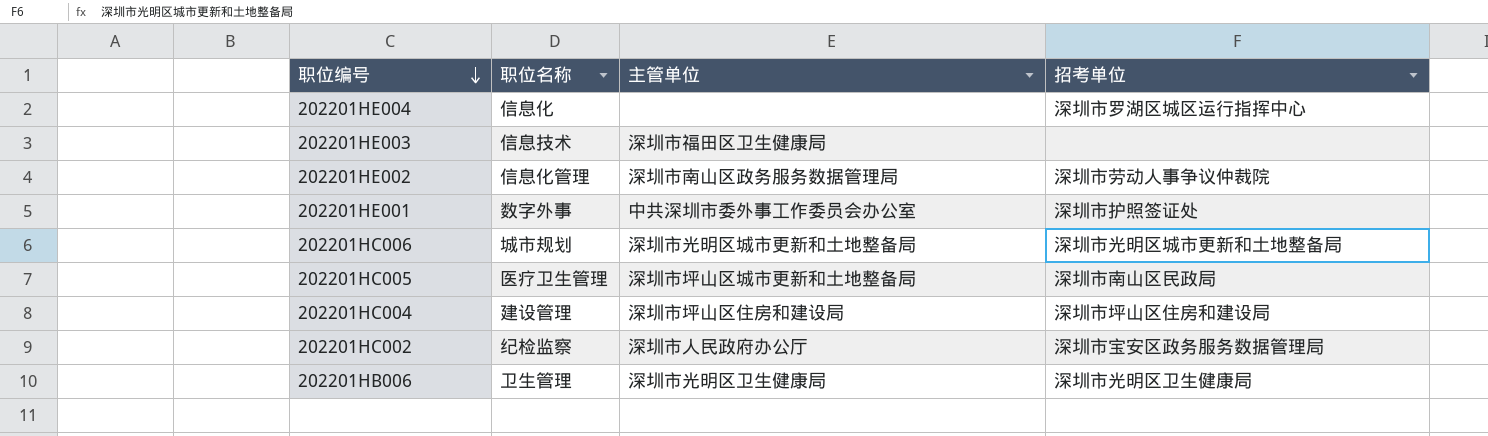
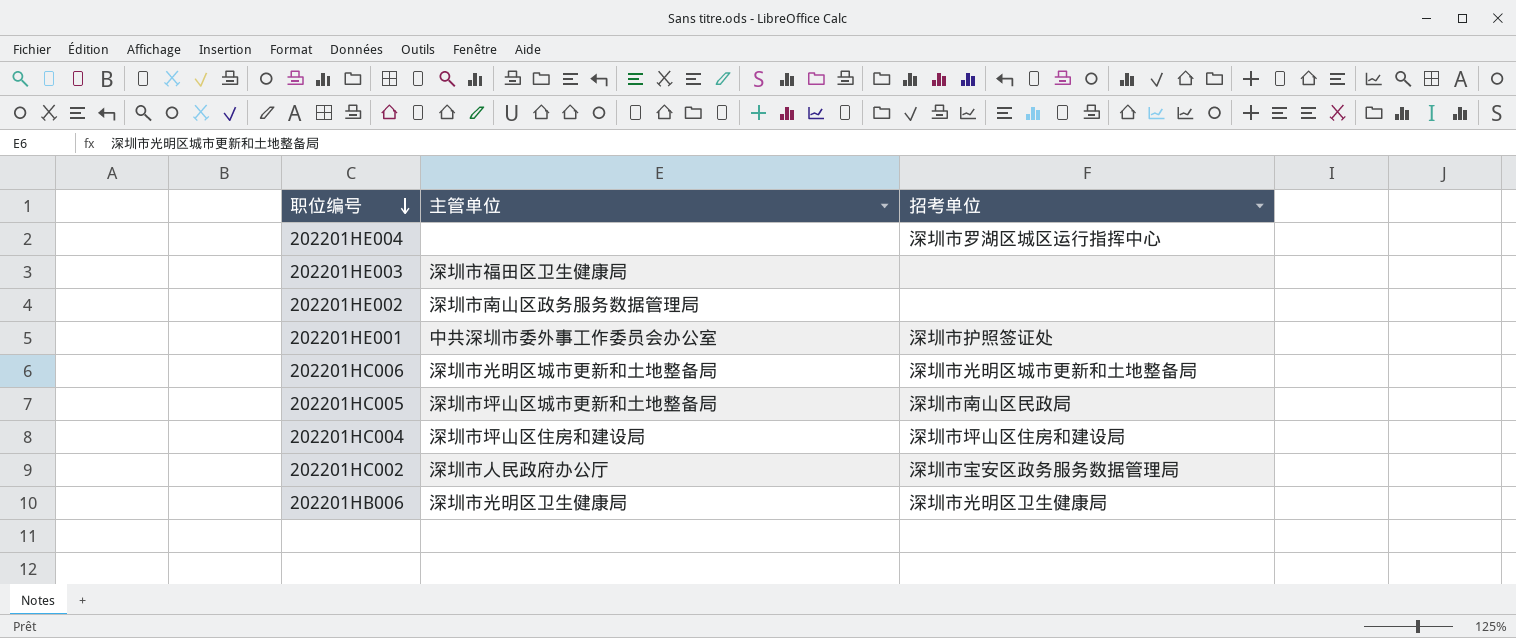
column 职位名称 | position: 2 -> none
202201HE002 | 招考单位: 深圳市劳动人事争议仲裁院 -> none

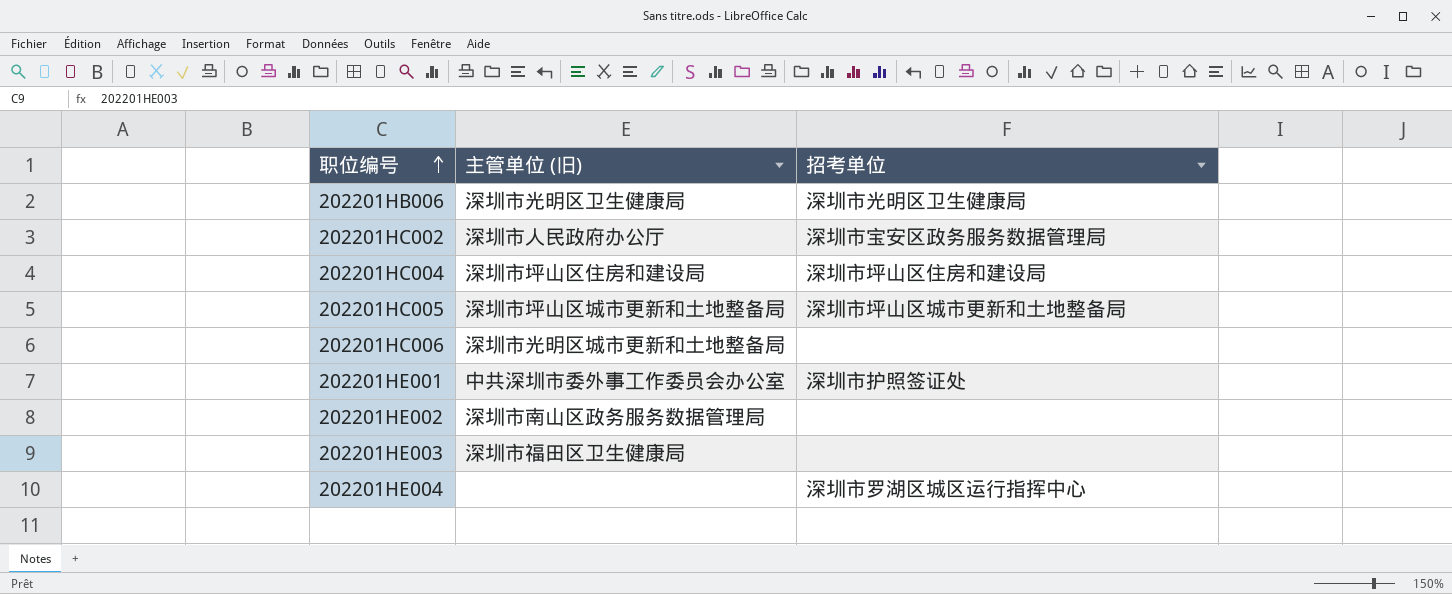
row order: 职位编号 descending -> 职位编号 ascending
column name: 主管单位 -> 主管单位 (旧)
202201HC005 | 招考单位: 深圳市南山区民政局 -> 深圳市坪山区城市更新和土地整备局
202201HC006 | 招考单位: 深圳市光明区城市更新和土地整备局 -> none

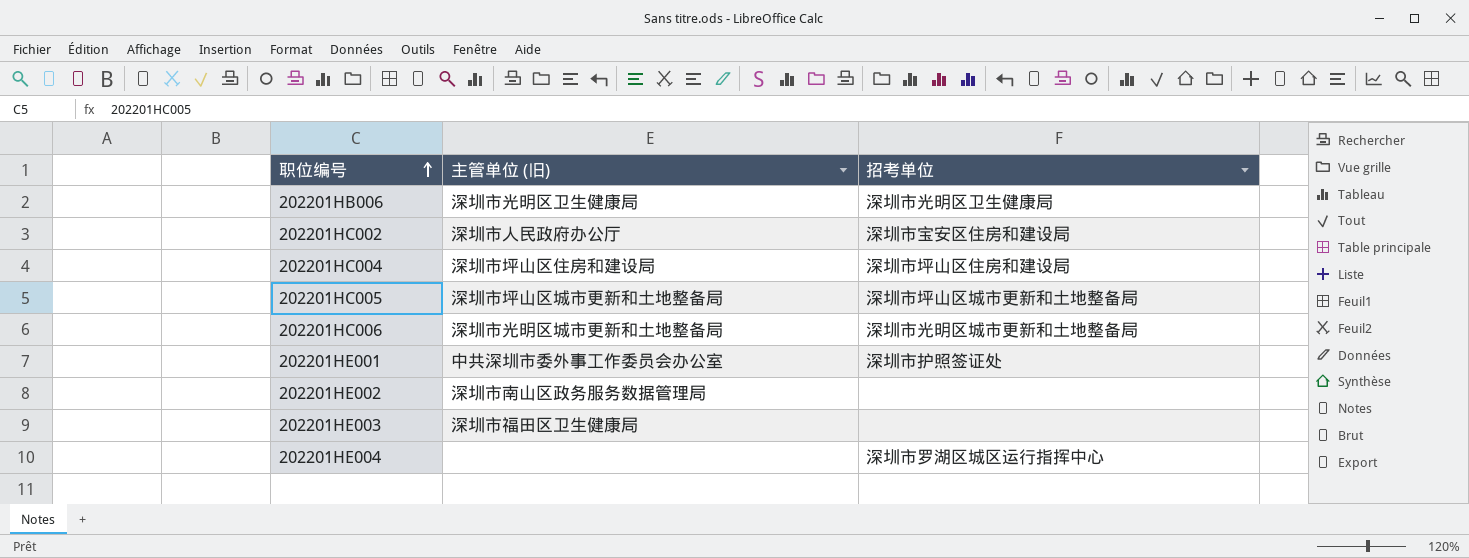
202201HC002 | 招考单位: 深圳市宝安区政务服务数据管理局 -> 深圳市宝安区住房和建设局
202201HC006 | 招考单位: none -> 深圳市光明区城市更新和土地整备局

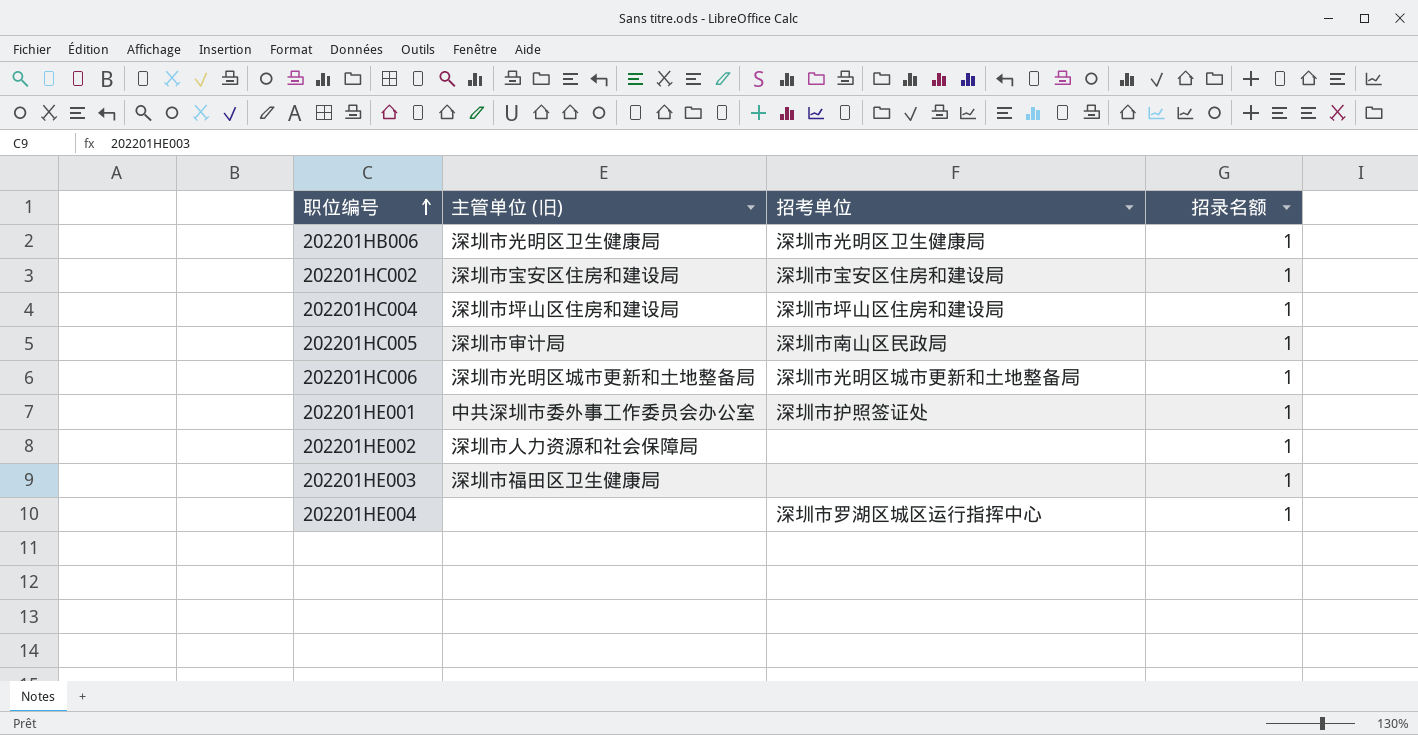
column 招录名额 | position: none -> 4
202201HC002 | 主管单位 (旧): 深圳市人民政府办公厅 -> 深圳市宝安区住房和建设局
202201HC005 | 主管单位 (旧): 深圳市坪山区城市更新和土地整备局 -> 深圳市审计局
202201HC005 | 招考单位: 深圳市坪山区城市更新和土地整备局 -> 深圳市南山区民政局
202201HE002 | 主管单位 (旧): 深圳市南山区政务服务数据管理局 -> 深圳市人力资源和社会保障局

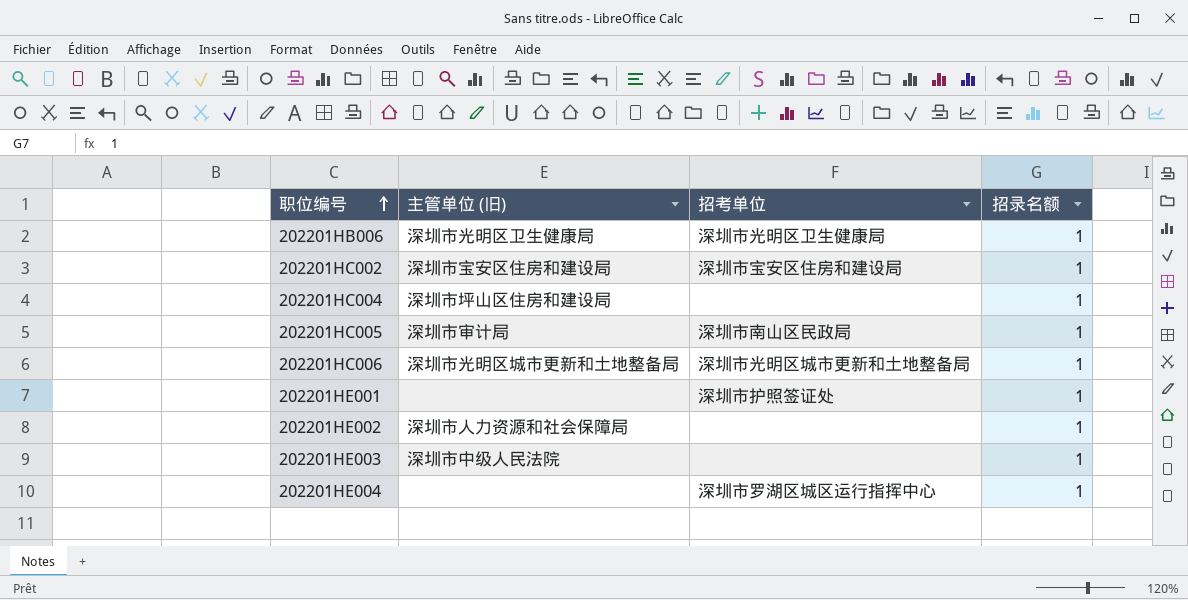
202201HC004 | 招考单位: 深圳市坪山区住房和建设局 -> none
202201HE001 | 主管单位 (旧): 中共深圳市委外事工作委员会办公室 -> none
202201HE003 | 主管单位 (旧): 深圳市福田区卫生健康局 -> 深圳市中级人民法院

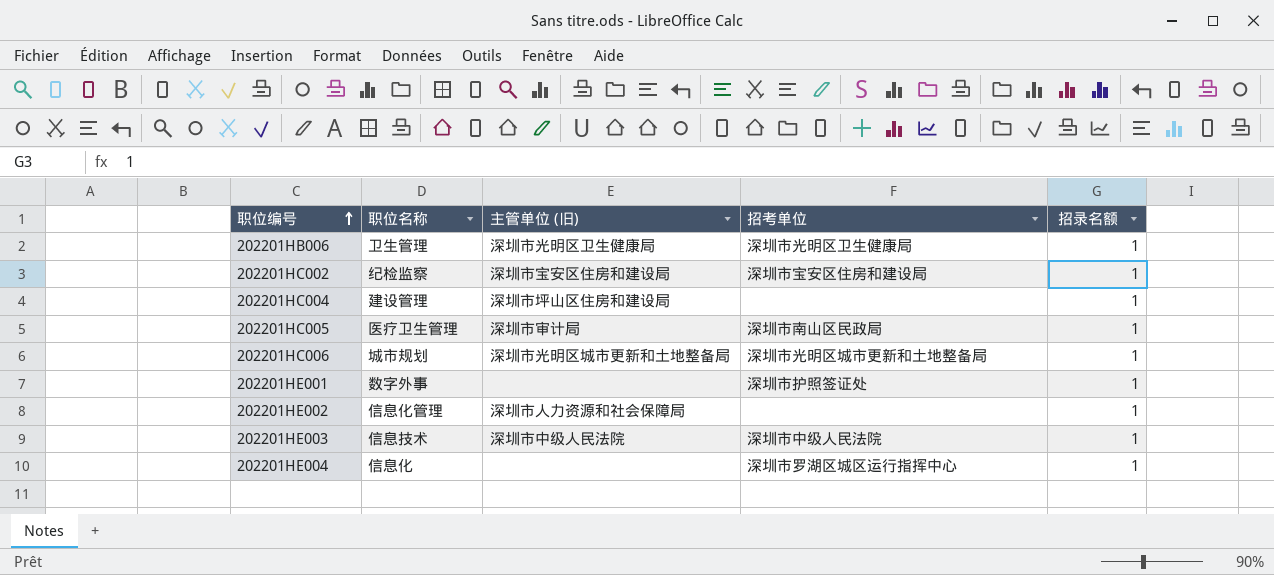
column 职位名称 | position: none -> 2
202201HE003 | 招考单位: none -> 深圳市中级人民法院

